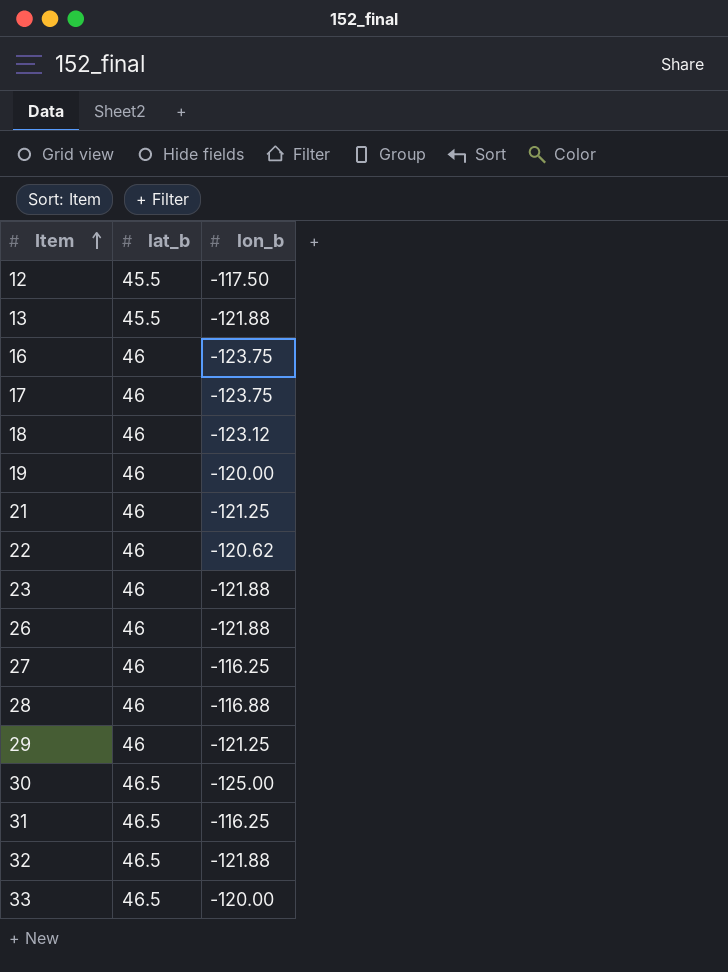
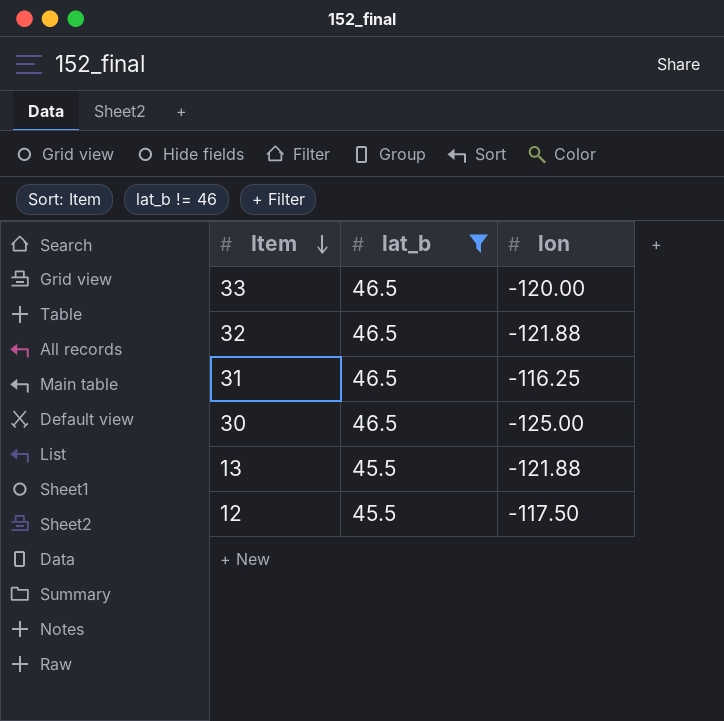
filter: none -> lat_b != 46
row order: Item ascending -> Item descending
column name: lon_b -> lon

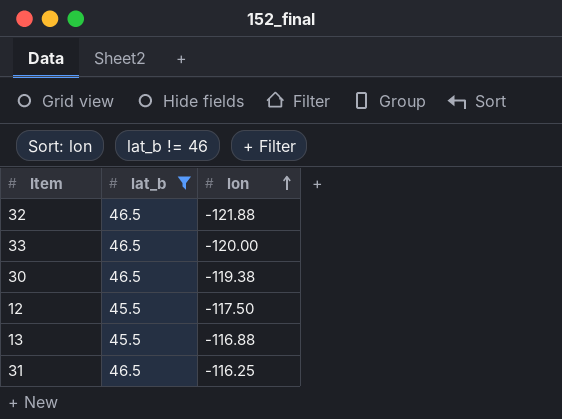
row order: Item descending -> lon ascending
30 | lon: -125.00 -> -119.38
13 | lon: -121.88 -> -116.88

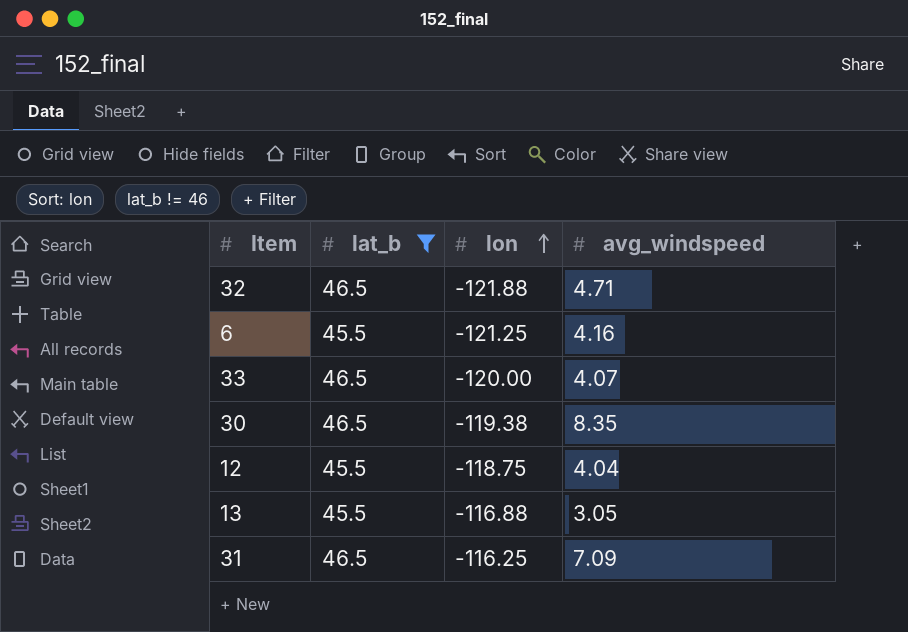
column avg_windspeed | position: none -> 4
row 6: none -> 45.5 | -121.25 | 4.16
12 | lon: -117.50 -> -118.75

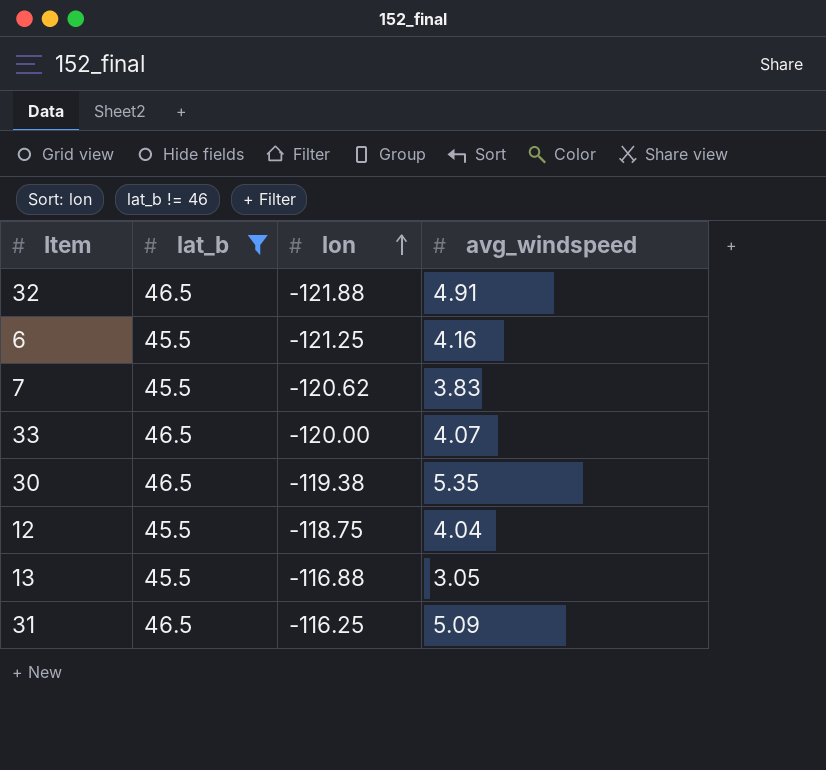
32 | avg_windspeed: 4.71 -> 4.91
row 7: none -> 45.5 | -120.62 | 3.83
30 | avg_windspeed: 8.35 -> 5.35
31 | avg_windspeed: 7.09 -> 5.09

